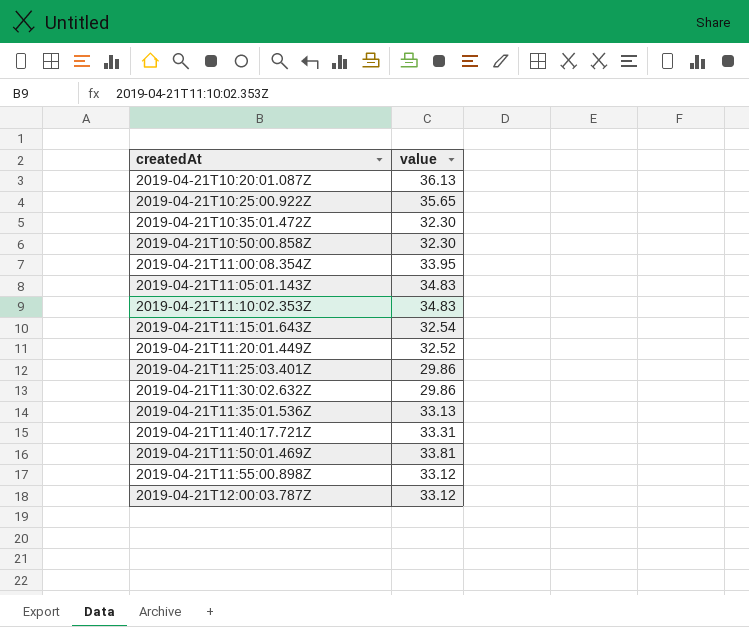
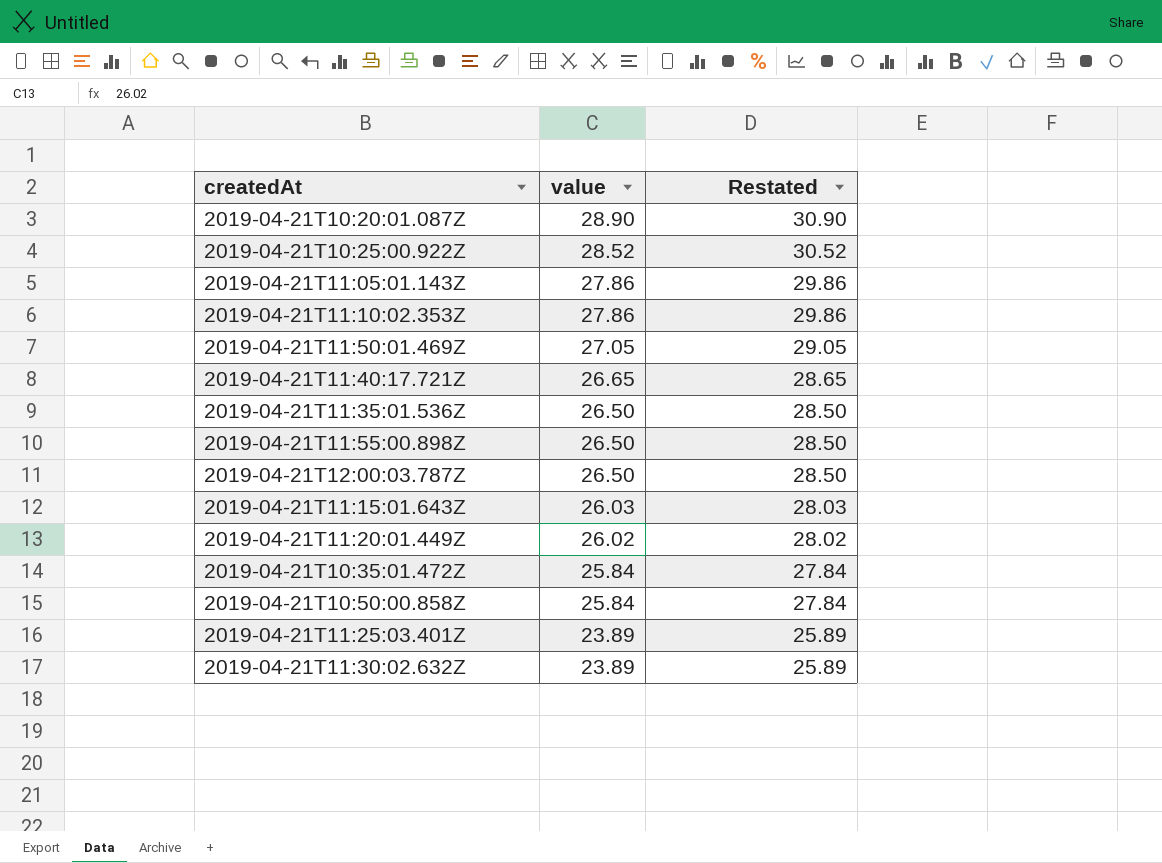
row order: createdAt ascending -> value descending
column Restated | formula: none -> [value] + 2
row 2019-04-21T11:00:08.354Z: 33.95 -> none
2019-04-21T10:20:01.087Z | value: 36.13 -> 28.90
2019-04-21T10:25:00.922Z | value: 35.65 -> 28.52
2019-04-21T11:05:01.143Z | value: 34.83 -> 27.86
2019-04-21T11:10:02.353Z | value: 34.83 -> 27.86
2019-04-21T11:50:01.469Z | value: 33.81 -> 27.05
2019-04-21T11:40:17.721Z | value: 33.31 -> 26.65
2019-04-21T11:35:01.536Z | value: 33.13 -> 26.50
2019-04-21T11:55:00.898Z | value: 33.12 -> 26.50
2019-04-21T12:00:03.787Z | value: 33.12 -> 26.50
2019-04-21T11:15:01.643Z | value: 32.54 -> 26.03
2019-04-21T11:20:01.449Z | value: 32.52 -> 26.02
2019-04-21T10:35:01.472Z | value: 32.30 -> 25.84
2019-04-21T10:50:00.858Z | value: 32.30 -> 25.84
2019-04-21T11:25:03.401Z | value: 29.86 -> 23.89
2019-04-21T11:30:02.632Z | value: 29.86 -> 23.89

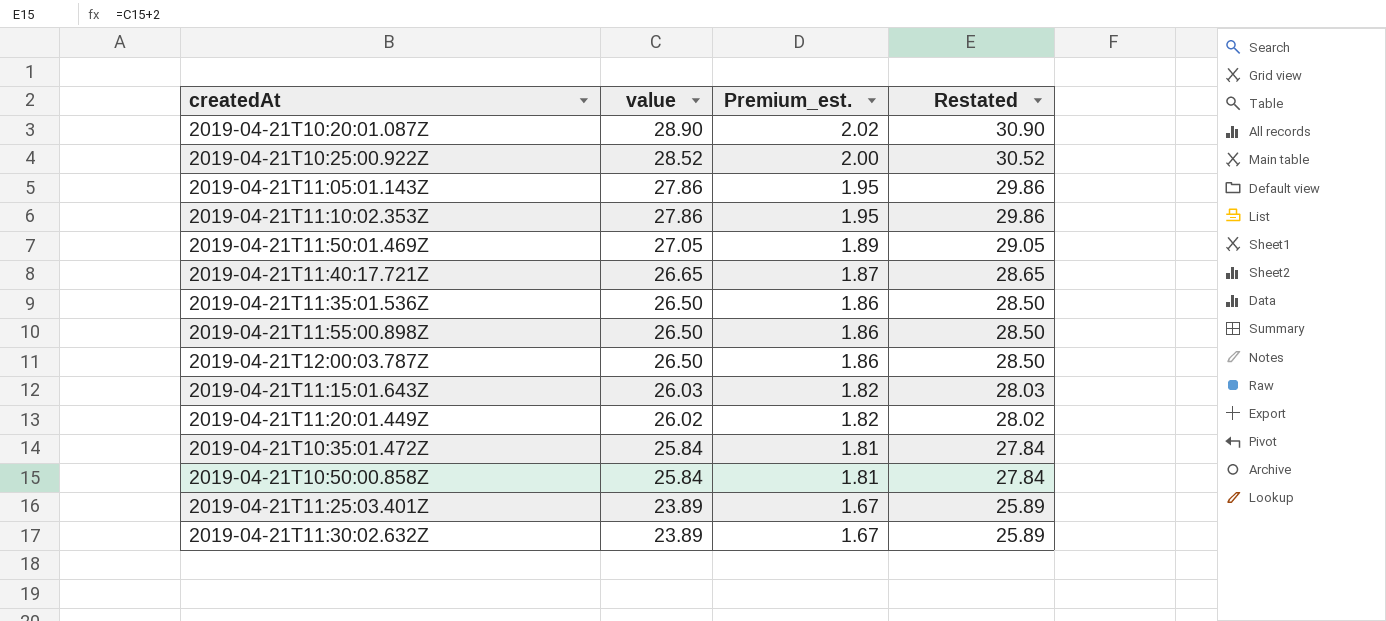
column Premium_est. | formula: none -> [value] * 0.07

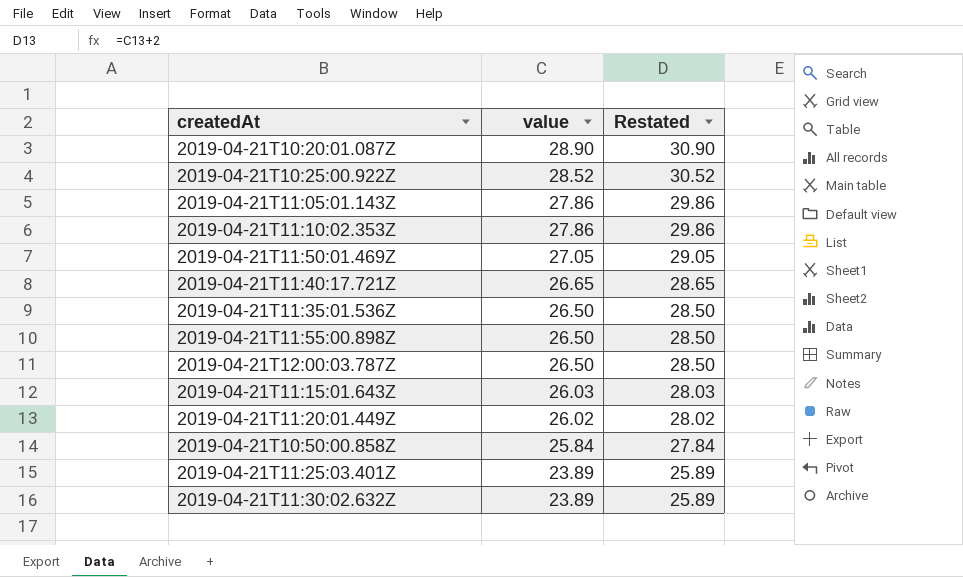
column Premium_est. | formula: [value] * 0.07 -> none
row 2019-04-21T10:35:01.472Z: 25.84 | 1.81 | 27.84 -> none

